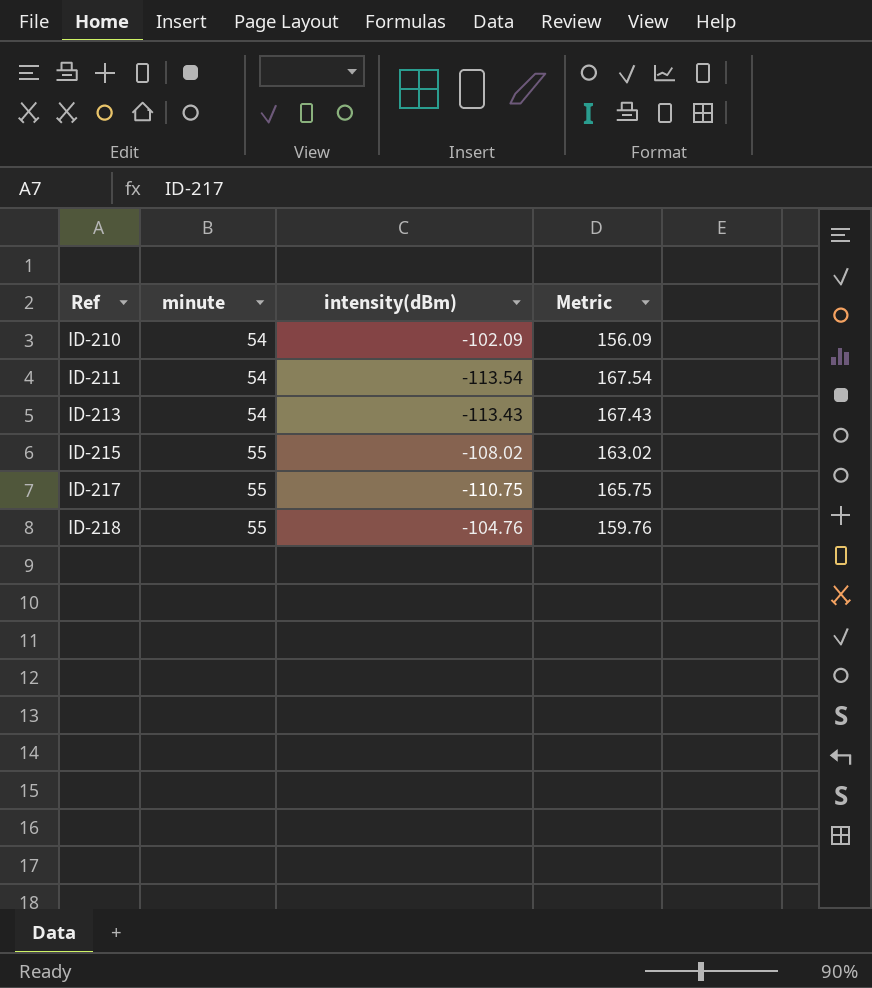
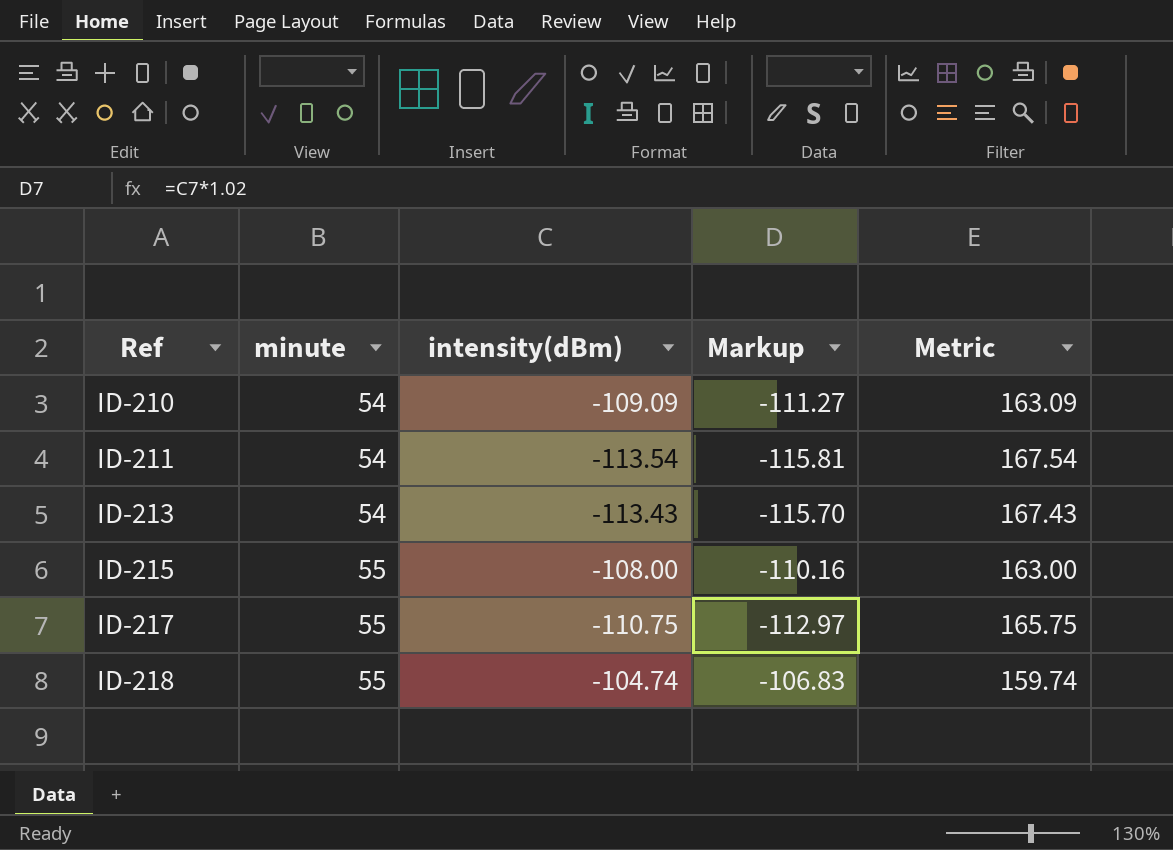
column Markup | formula: none -> [intensity(dBm)] * 1.02
ID-210 | intensity(dBm): -102.09 -> -109.09
ID-210 | Metric: 156.09 -> 163.09
ID-215 | intensity(dBm): -108.02 -> -108.00
ID-215 | Metric: 163.02 -> 163.00
ID-218 | intensity(dBm): -104.76 -> -104.74
ID-218 | Metric: 159.76 -> 159.74

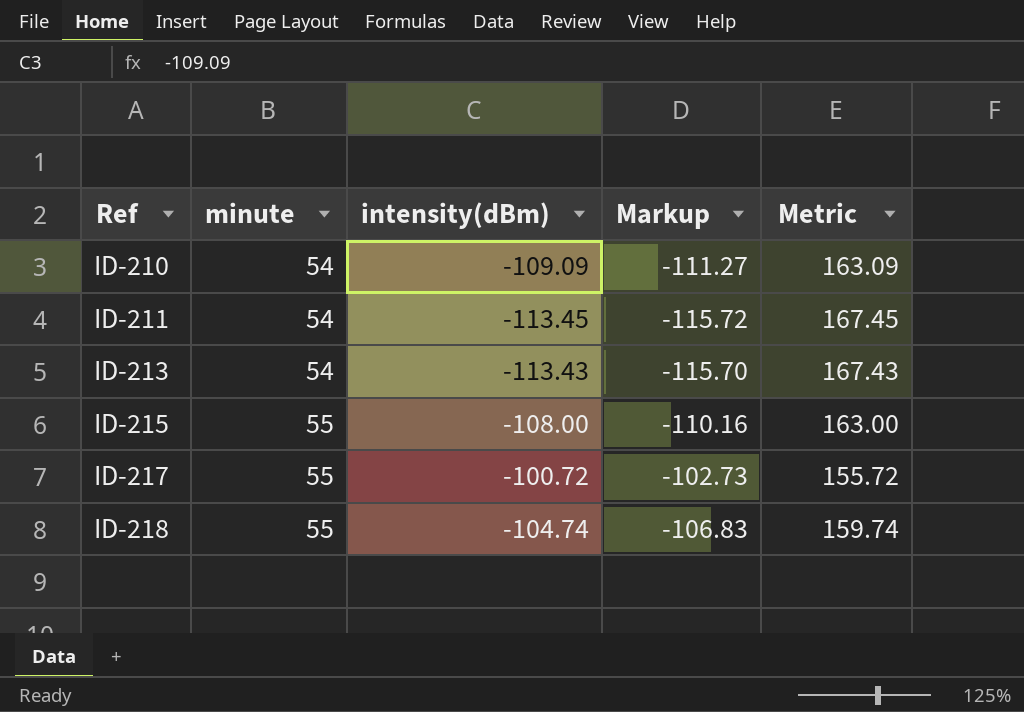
ID-211 | intensity(dBm): -113.54 -> -113.45
ID-211 | Markup: -115.81 -> -115.72
ID-211 | Metric: 167.54 -> 167.45
ID-217 | intensity(dBm): -110.75 -> -100.72
ID-217 | Markup: -112.97 -> -102.73
ID-217 | Metric: 165.75 -> 155.72

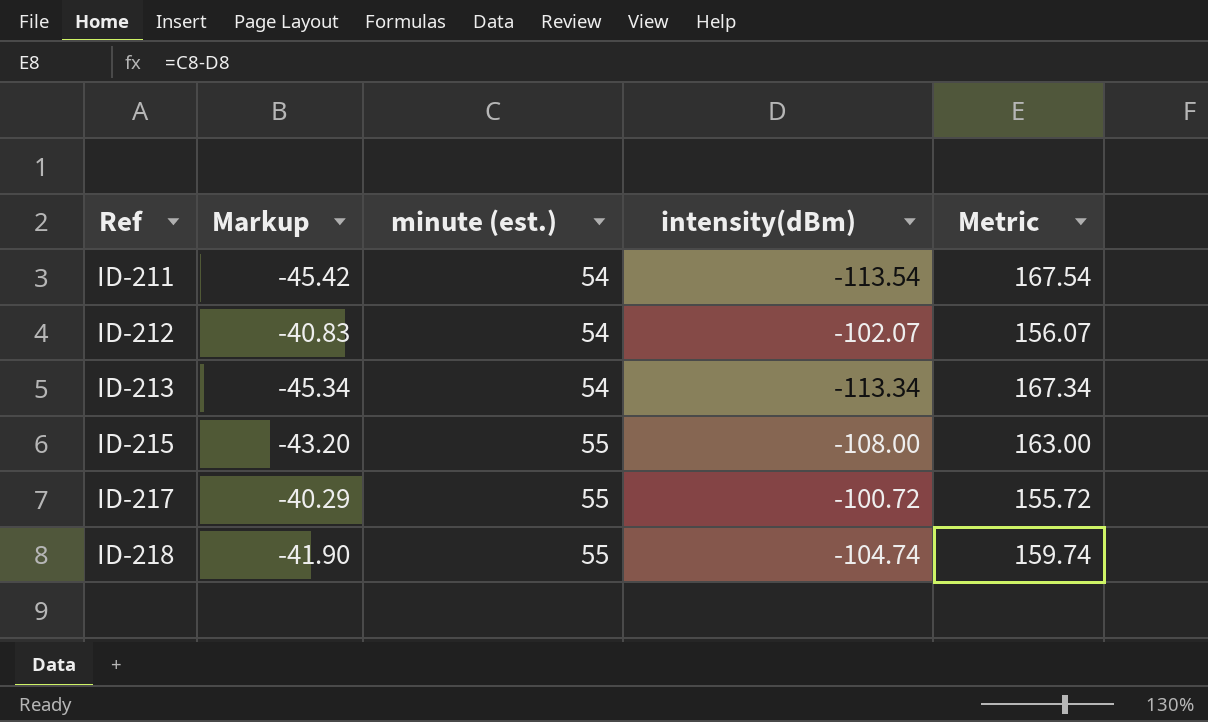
column Markup | formula: [intensity(dBm)] * 1.02 -> [intensity(dBm)] * 0.4
column Markup | position: 4 -> 2
column name: minute -> minute (est.)
row ID-210: 54 | -109.09 | -111.27 | 163.09 -> none
ID-211 | intensity(dBm): -113.45 -> -113.54
ID-211 | Metric: 167.45 -> 167.54
row ID-212: none -> -40.83 | 54 | -102.07 | 156.07
ID-213 | intensity(dBm): -113.43 -> -113.34
ID-213 | Metric: 167.43 -> 167.34

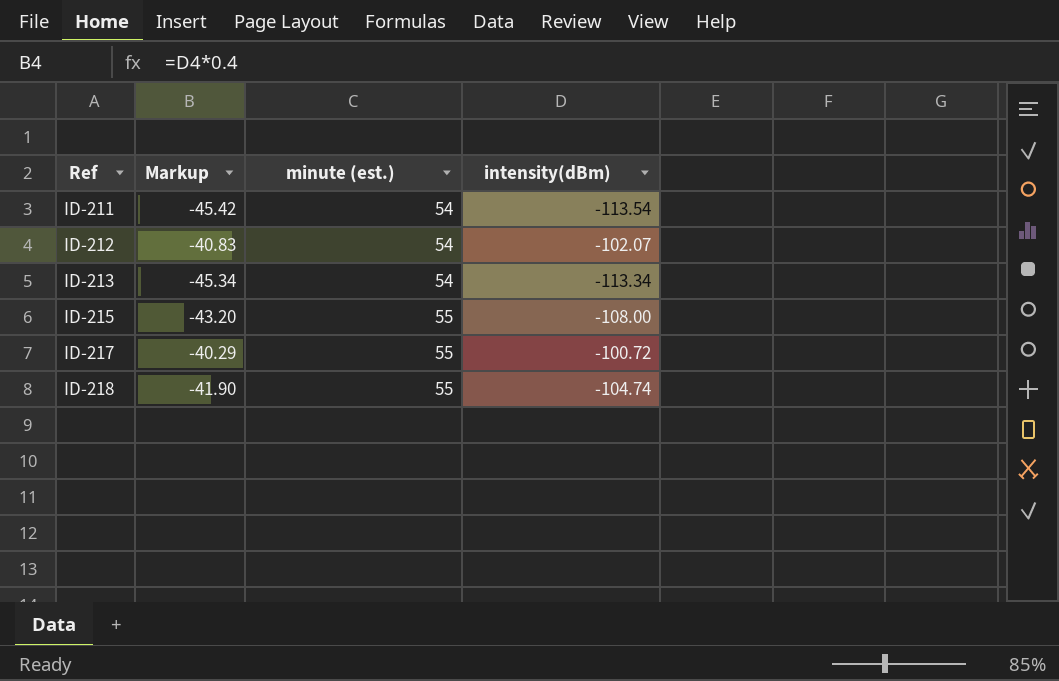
column Metric | formula: [minute (est.)] - [intensity(dBm)] -> none

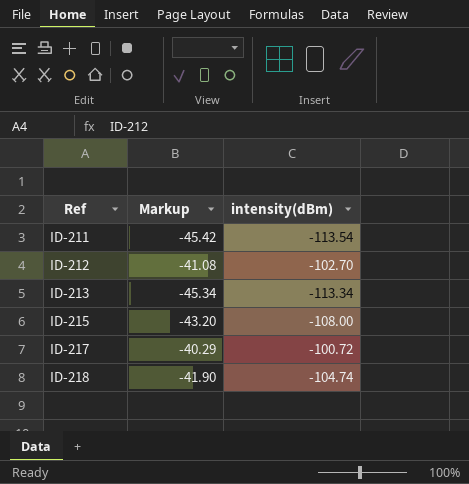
column minute (est.) | position: 3 -> none
ID-212 | Markup: -40.83 -> -41.08
ID-212 | intensity(dBm): -102.07 -> -102.70

